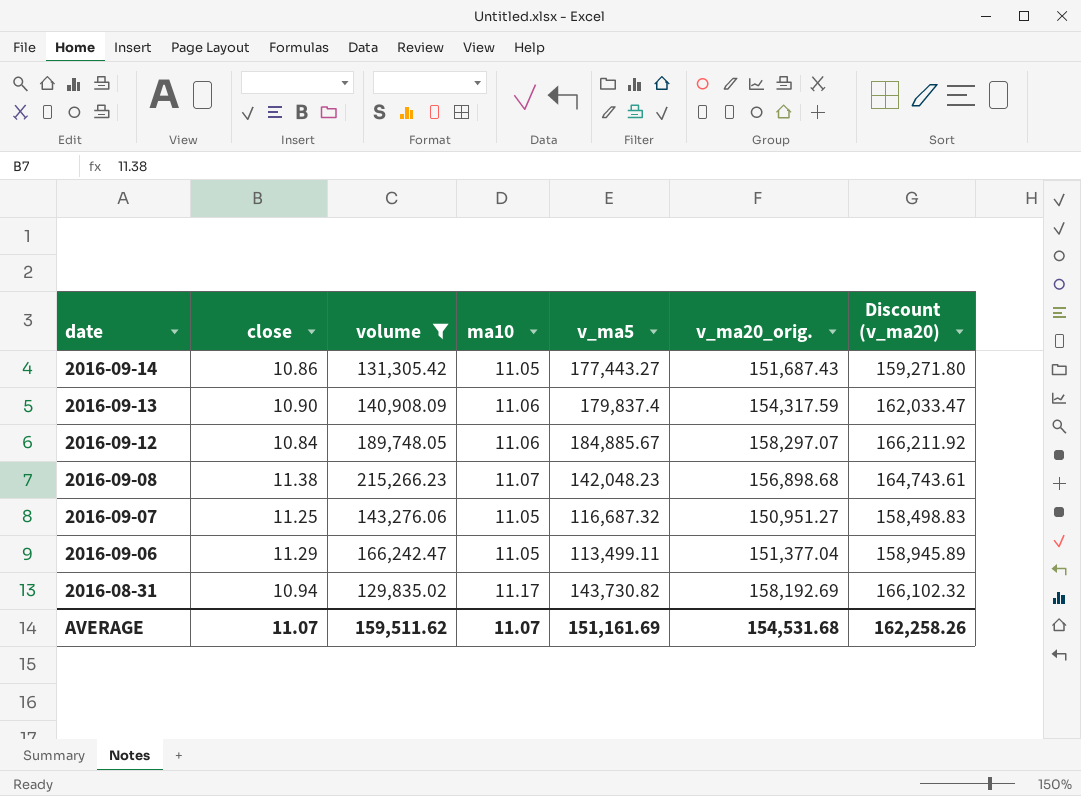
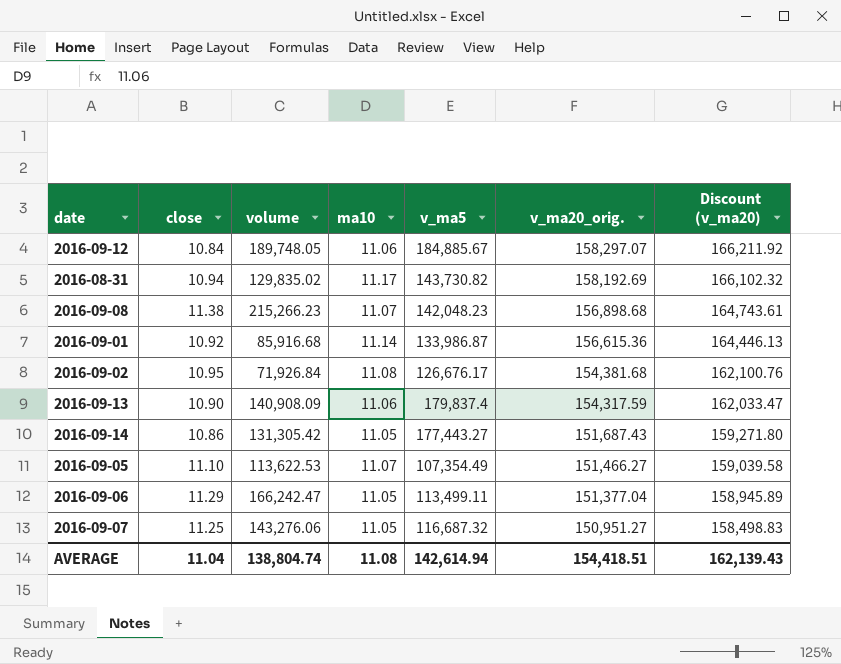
filter: volume >= 129,835.02 -> none
row order: date descending -> v_ma20_orig. descending
AVERAGE | close: 11.07 -> 11.04
AVERAGE | volume: 159,511.62 -> 138,804.74
AVERAGE | ma10: 11.07 -> 11.08
AVERAGE | v_ma5: 151,161.69 -> 142,614.94
AVERAGE | v_ma20_orig.: 154,531.68 -> 154,418.51
AVERAGE | Discount (v_ma20): 162,258.26 -> 162,139.43

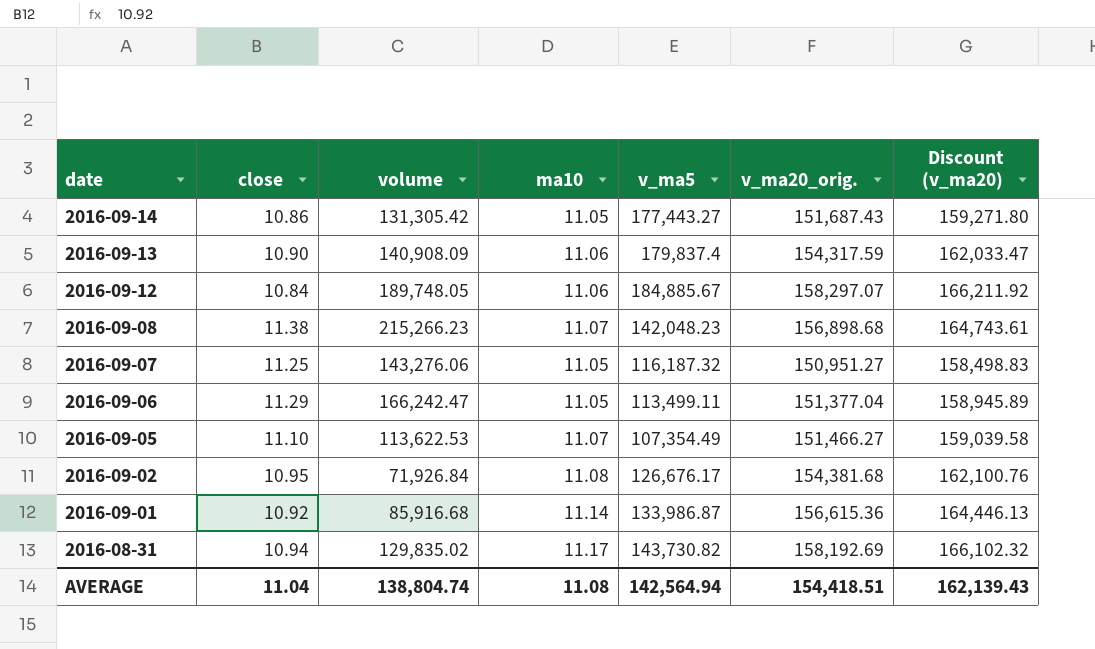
row order: v_ma20_orig. descending -> date descending
2016-09-07 | v_ma5: 116,687.32 -> 116,187.32
AVERAGE | v_ma5: 142,614.94 -> 142,564.94

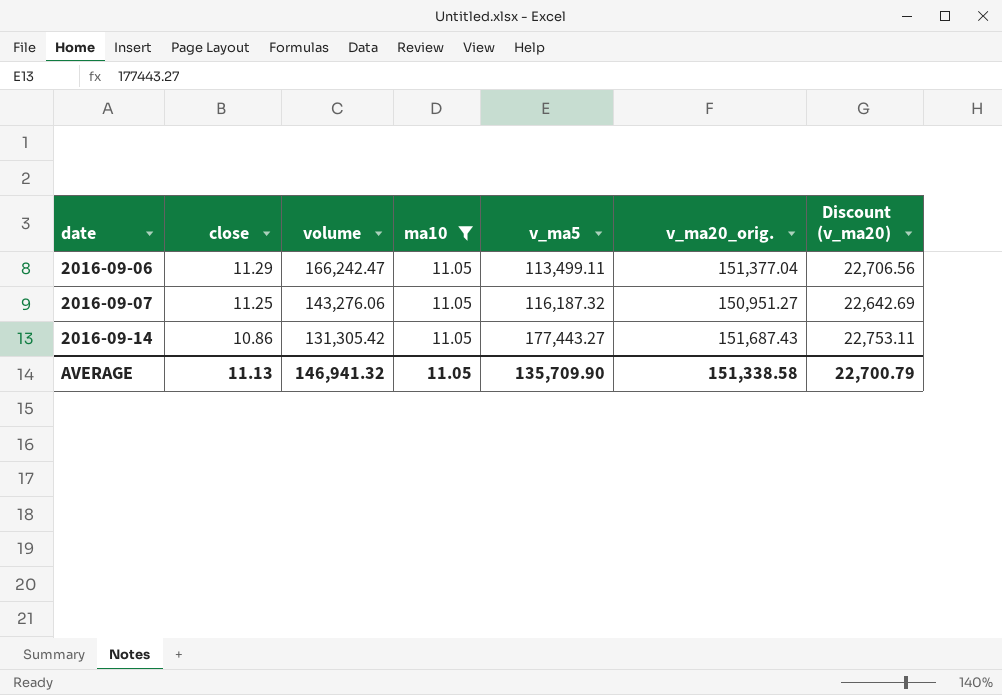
filter: none -> ma10 = 11.05
row order: date descending -> date ascending
column Discount (v_ma20) | formula: [v_ma20_orig.] * 1.05 -> [v_ma20_orig.] * 0.15
AVERAGE | close: 11.04 -> 11.13
AVERAGE | volume: 138,804.74 -> 146,941.32
AVERAGE | ma10: 11.08 -> 11.05
AVERAGE | v_ma5: 142,564.94 -> 135,709.90
AVERAGE | v_ma20_orig.: 154,418.51 -> 151,338.58
AVERAGE | Discount (v_ma20): 162,139.43 -> 22,700.79

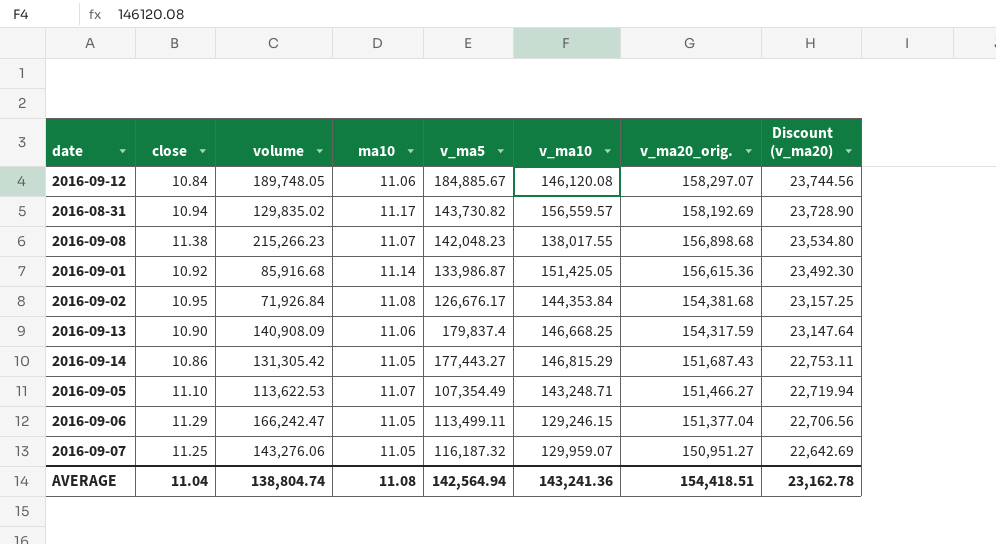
filter: ma10 = 11.05 -> none
row order: date ascending -> v_ma20_orig. descending
column v_ma10 | position: none -> 6
AVERAGE | close: 11.13 -> 11.04
AVERAGE | volume: 146,941.32 -> 138,804.74
AVERAGE | ma10: 11.05 -> 11.08
AVERAGE | v_ma5: 135,709.90 -> 142,564.94
AVERAGE | v_ma20_orig.: 151,338.58 -> 154,418.51
AVERAGE | Discount (v_ma20): 22,700.79 -> 23,162.78

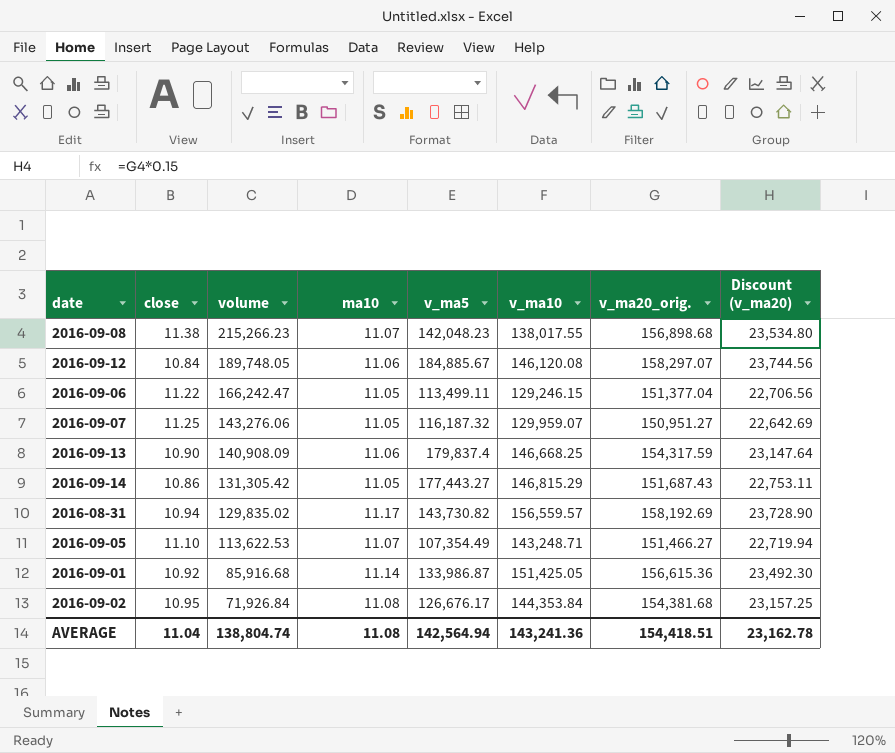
row order: v_ma20_orig. descending -> volume descending
2016-09-06 | close: 11.29 -> 11.22

